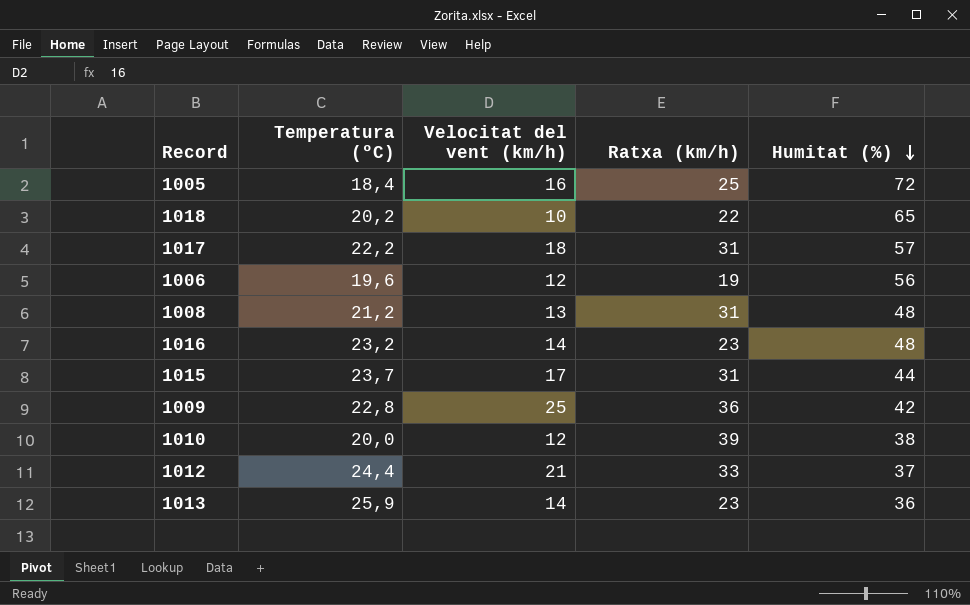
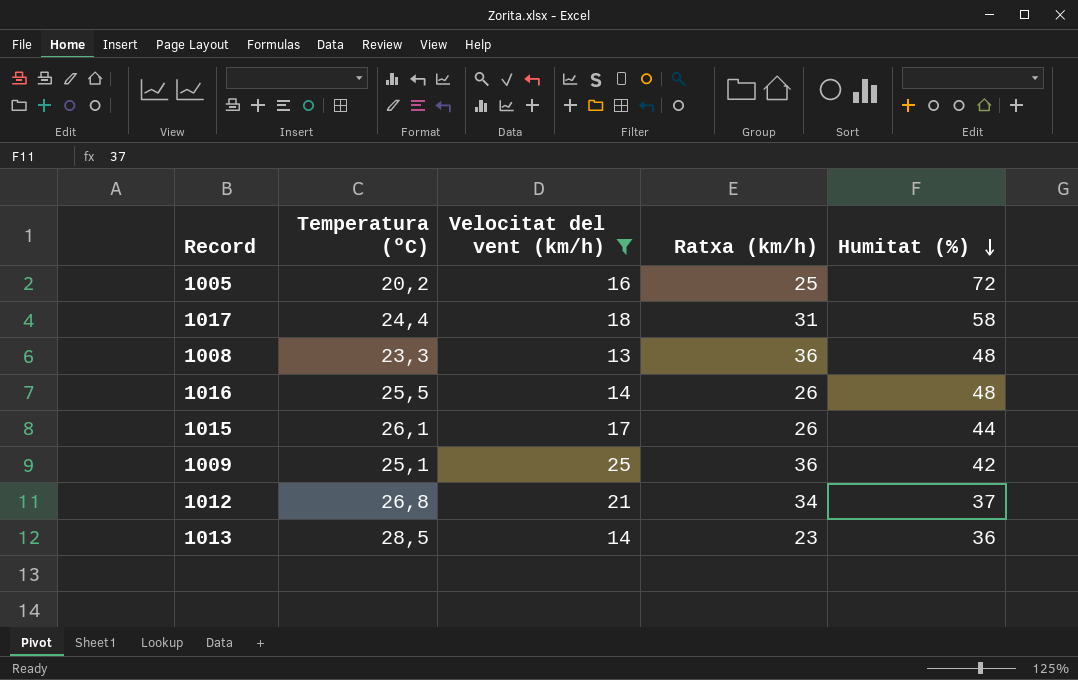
filter: none -> Velocitat del vent (km/h) >= 13
1005 | Temperatura (ºC): 18,4 -> 20,2
1017 | Temperatura (ºC): 22,2 -> 24,4
1017 | Humitat (%): 57 -> 58
1008 | Temperatura (ºC): 21,2 -> 23,3
1008 | Ratxa (km/h): 31 -> 36
1016 | Temperatura (ºC): 23,2 -> 25,5
1016 | Ratxa (km/h): 23 -> 26
1015 | Temperatura (ºC): 23,7 -> 26,1
1015 | Ratxa (km/h): 31 -> 26
1009 | Temperatura (ºC): 22,8 -> 25,1
1012 | Temperatura (ºC): 24,4 -> 26,8
1012 | Ratxa (km/h): 33 -> 34
1013 | Temperatura (ºC): 25,9 -> 28,5

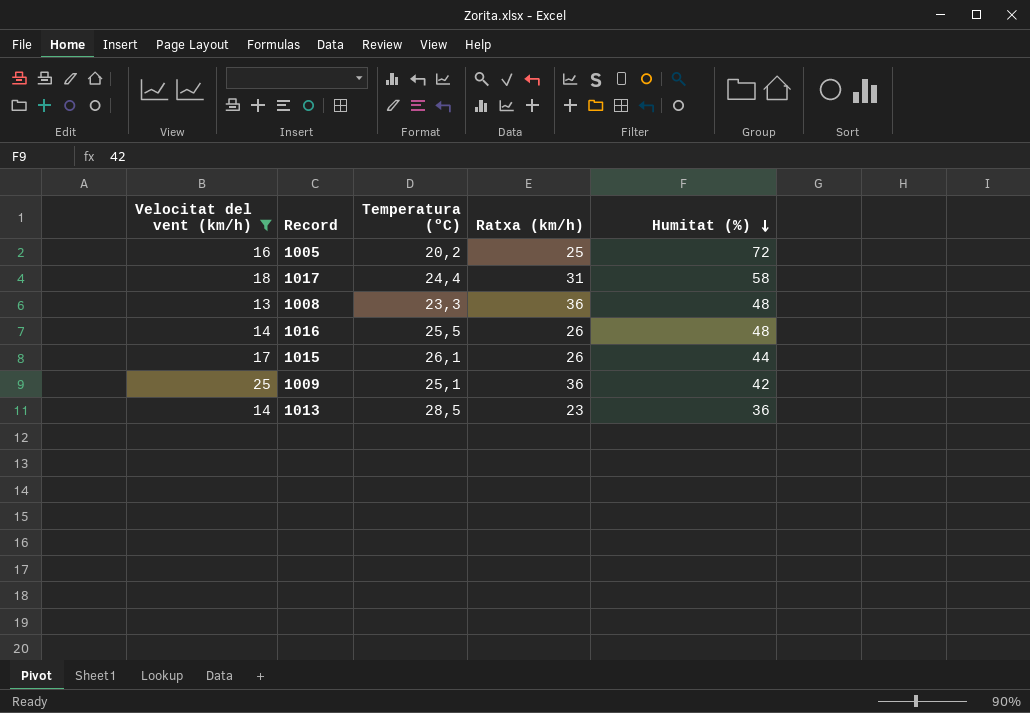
column Velocitat del vent (km/h) | position: 3 -> 1
row 1012: 26,8 | 21 | 34 | 37 -> none

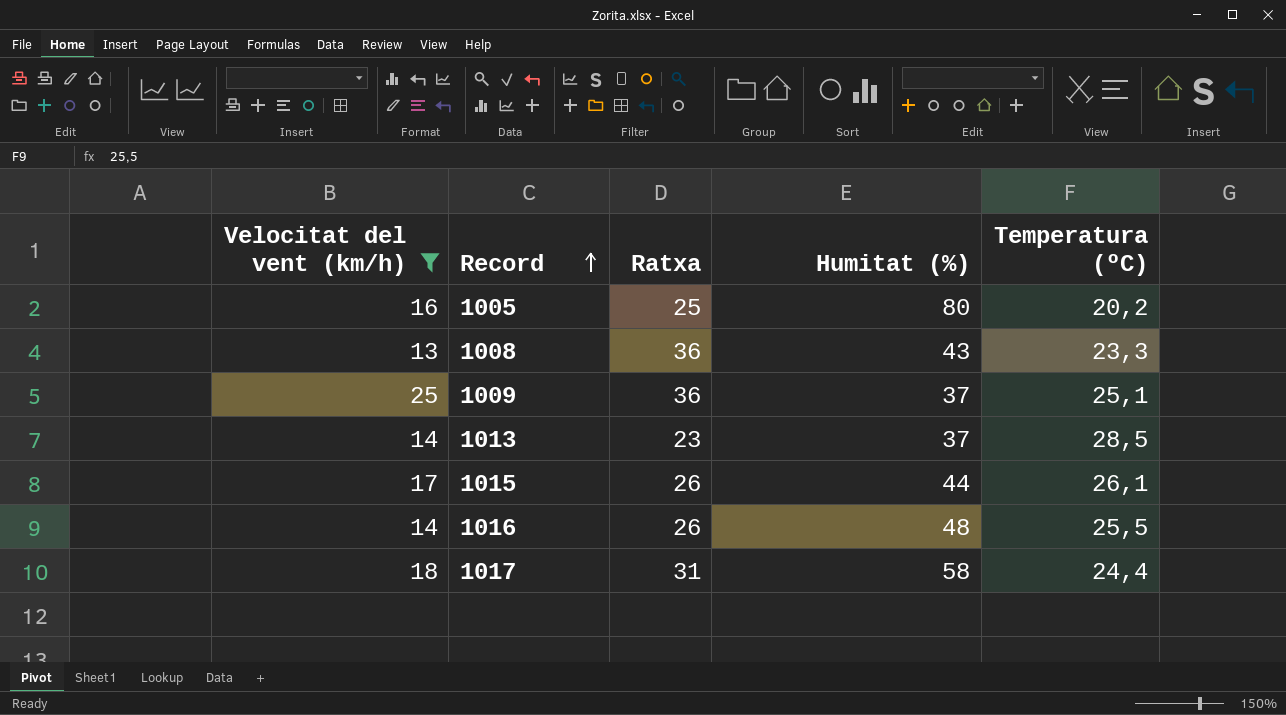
row order: Humitat (%) descending -> Record ascending
column name: Ratxa (km/h) -> Ratxa
column Temperatura (ºC) | position: 3 -> 5
1005 | Humitat (%): 72 -> 80
1008 | Humitat (%): 48 -> 43
1009 | Humitat (%): 42 -> 37
1013 | Humitat (%): 36 -> 37

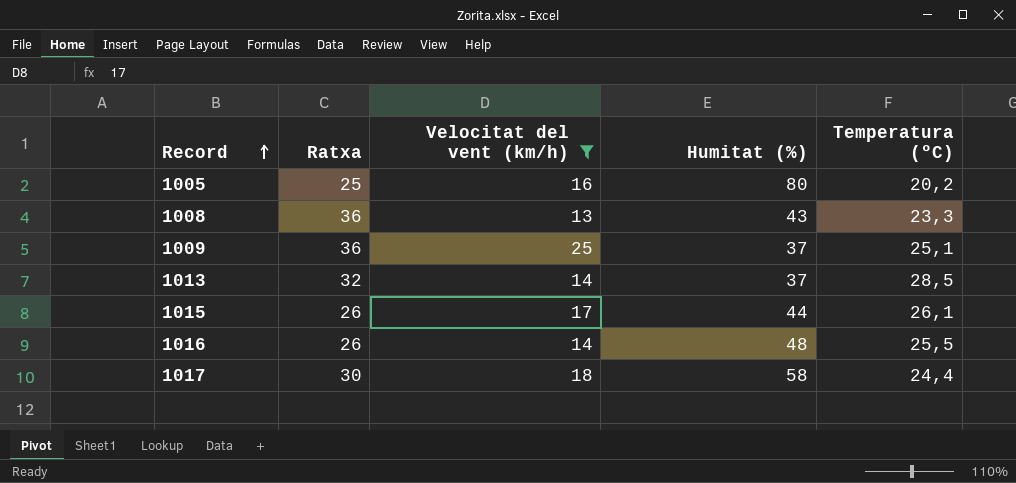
column Velocitat del vent (km/h) | position: 1 -> 3
1013 | Ratxa: 23 -> 32
1017 | Ratxa: 31 -> 30

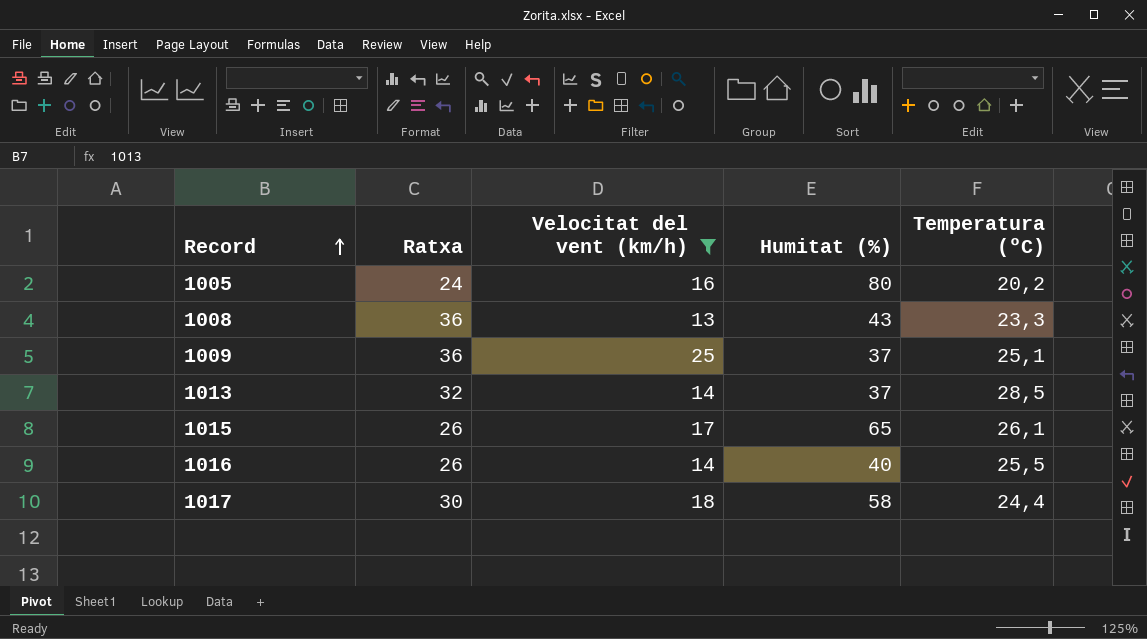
1005 | Ratxa: 25 -> 24
1015 | Humitat (%): 44 -> 65
1016 | Humitat (%): 48 -> 40

